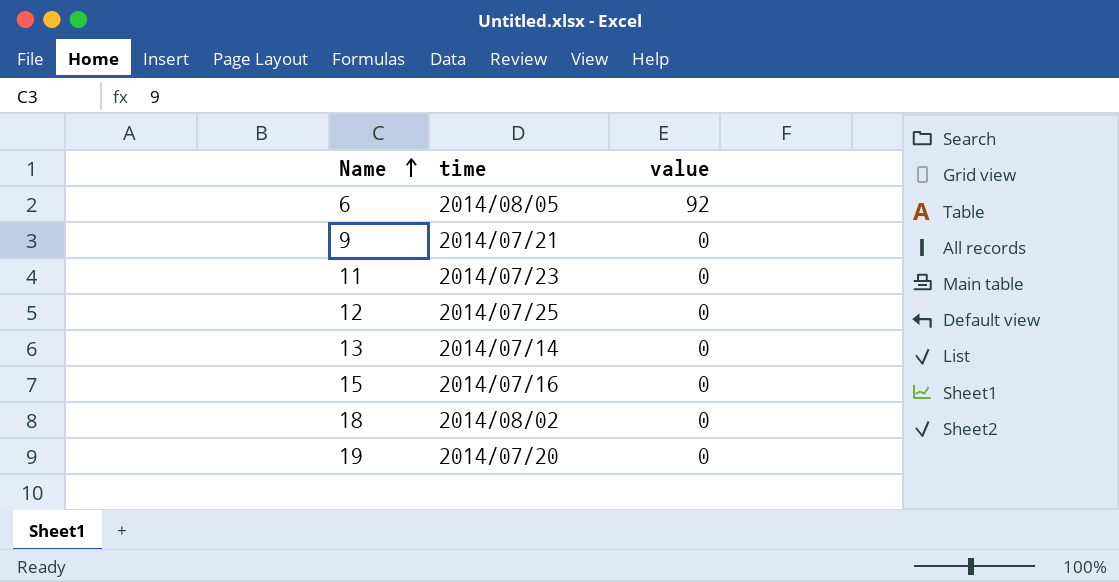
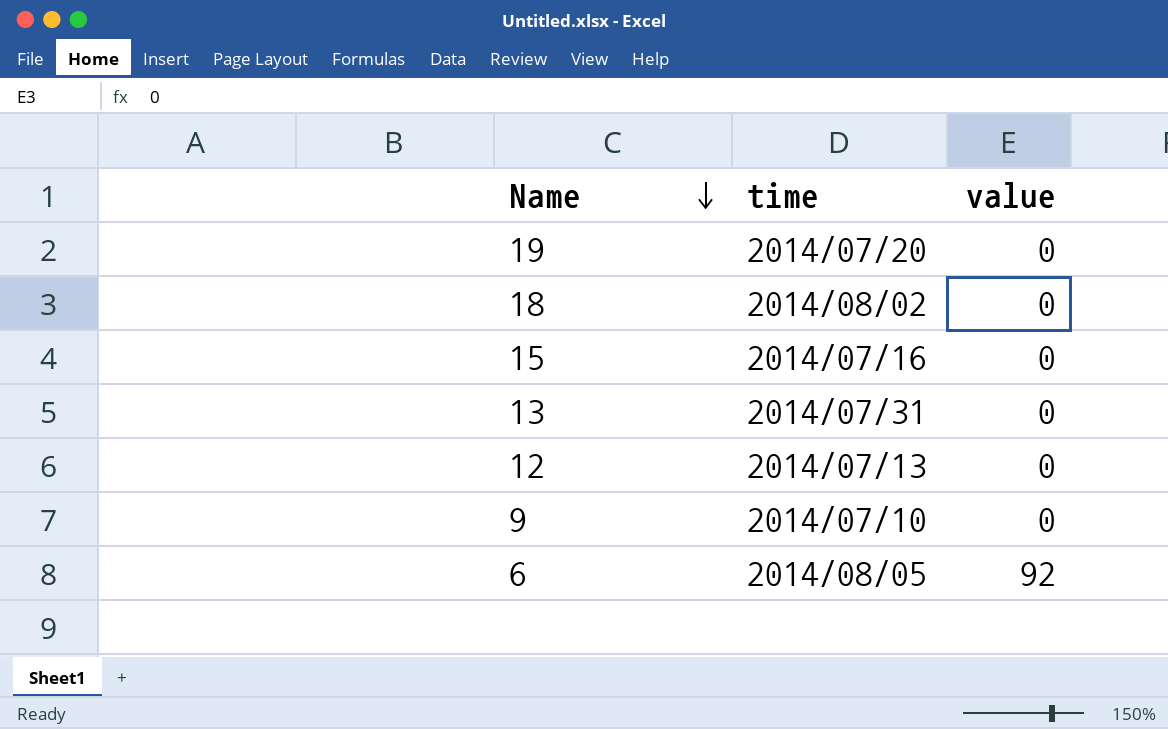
row order: Name ascending -> Name descending
row 11: 2014/07/23 | 0 -> none
13 | time: 2014/07/14 -> 2014/07/31
12 | time: 2014/07/25 -> 2014/07/13
9 | time: 2014/07/21 -> 2014/07/10

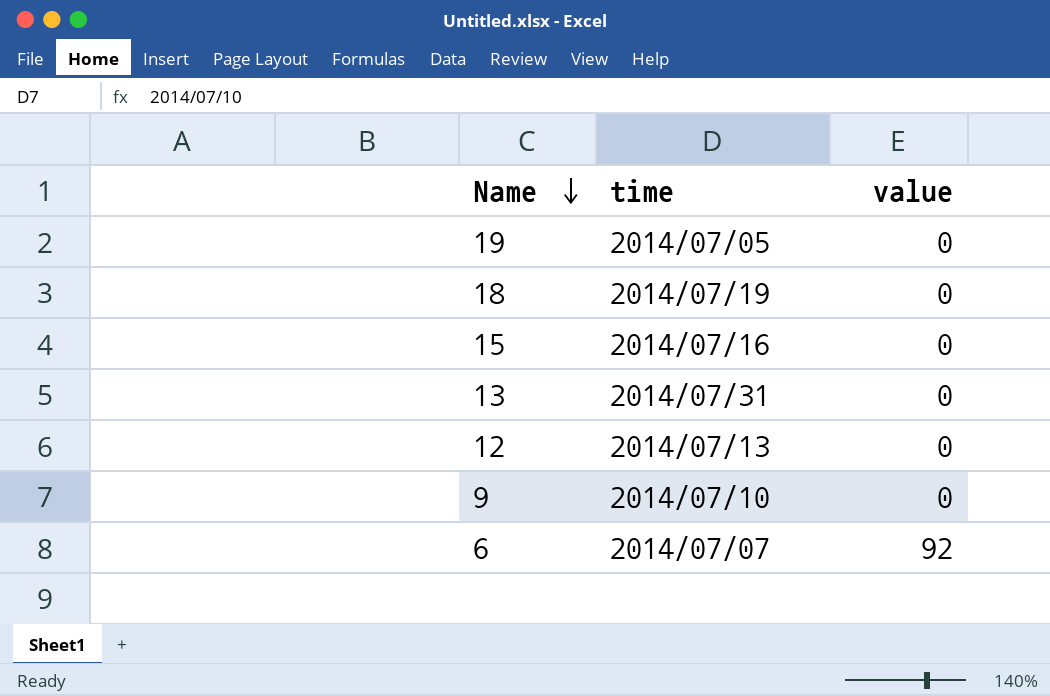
19 | time: 2014/07/20 -> 2014/07/05
18 | time: 2014/08/02 -> 2014/07/19
6 | time: 2014/08/05 -> 2014/07/07

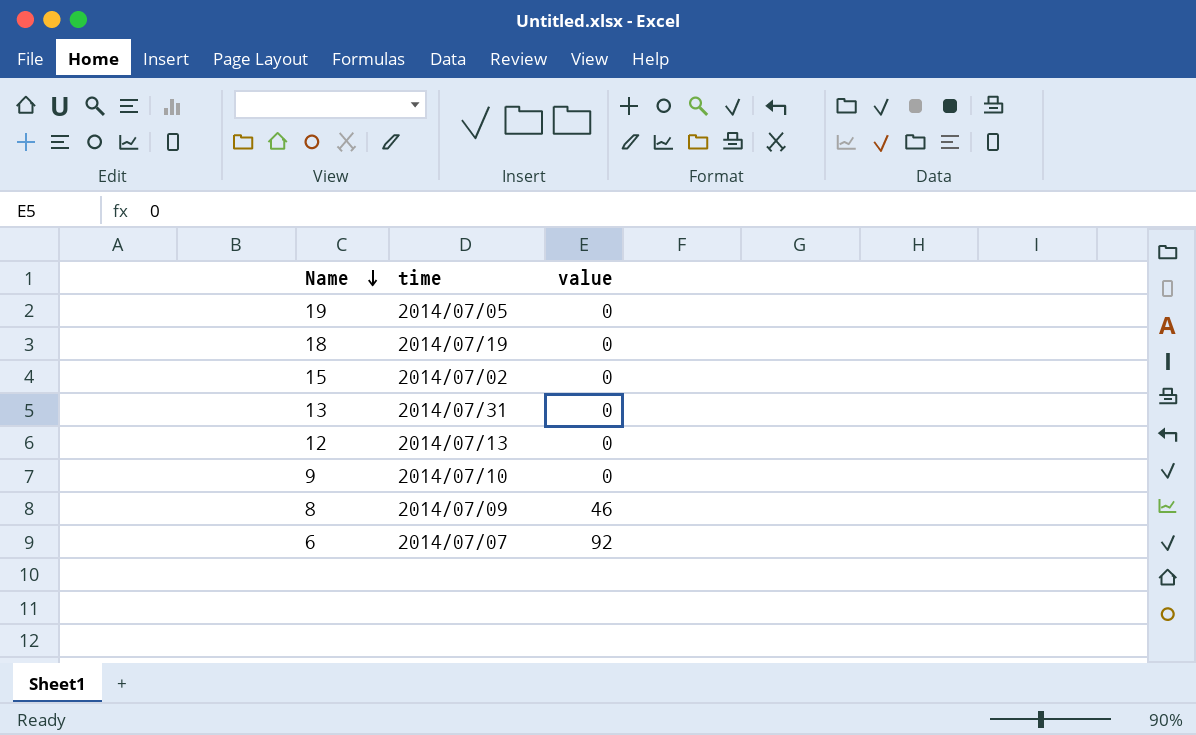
15 | time: 2014/07/16 -> 2014/07/02
row 8: none -> 2014/07/09 | 46

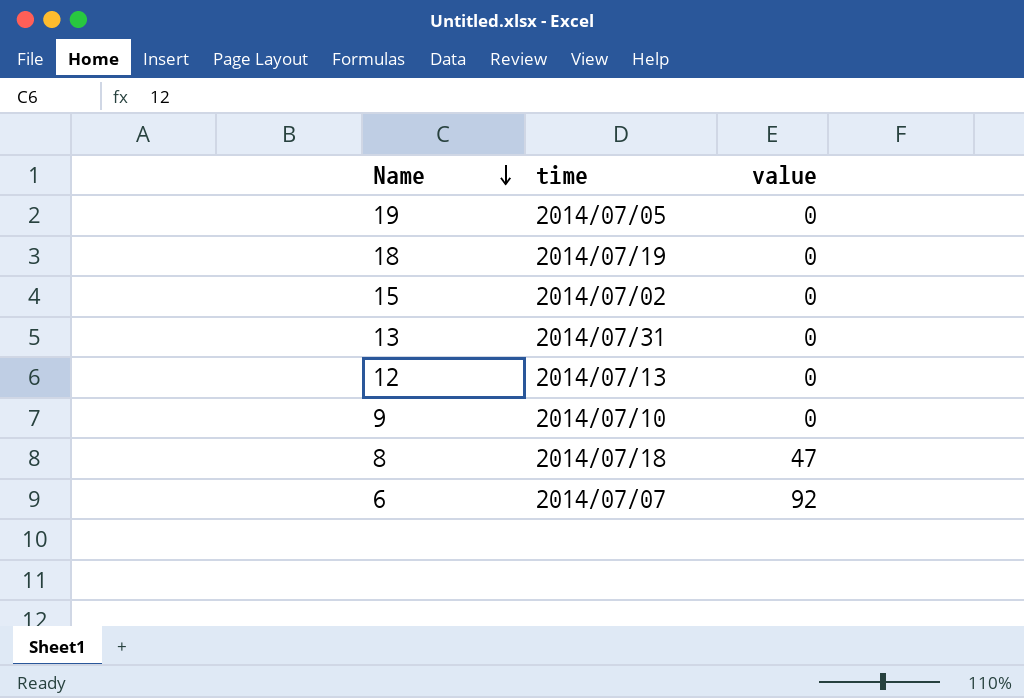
8 | time: 2014/07/09 -> 2014/07/18
8 | value: 46 -> 47

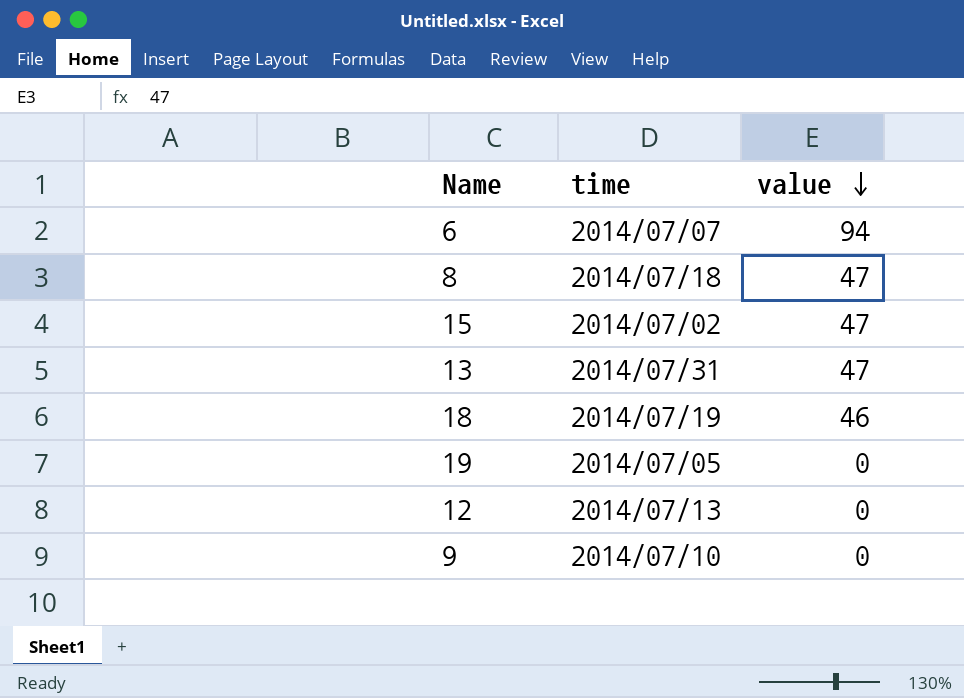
row order: Name descending -> value descending
6 | value: 92 -> 94
15 | value: 0 -> 47
13 | value: 0 -> 47
18 | value: 0 -> 46

